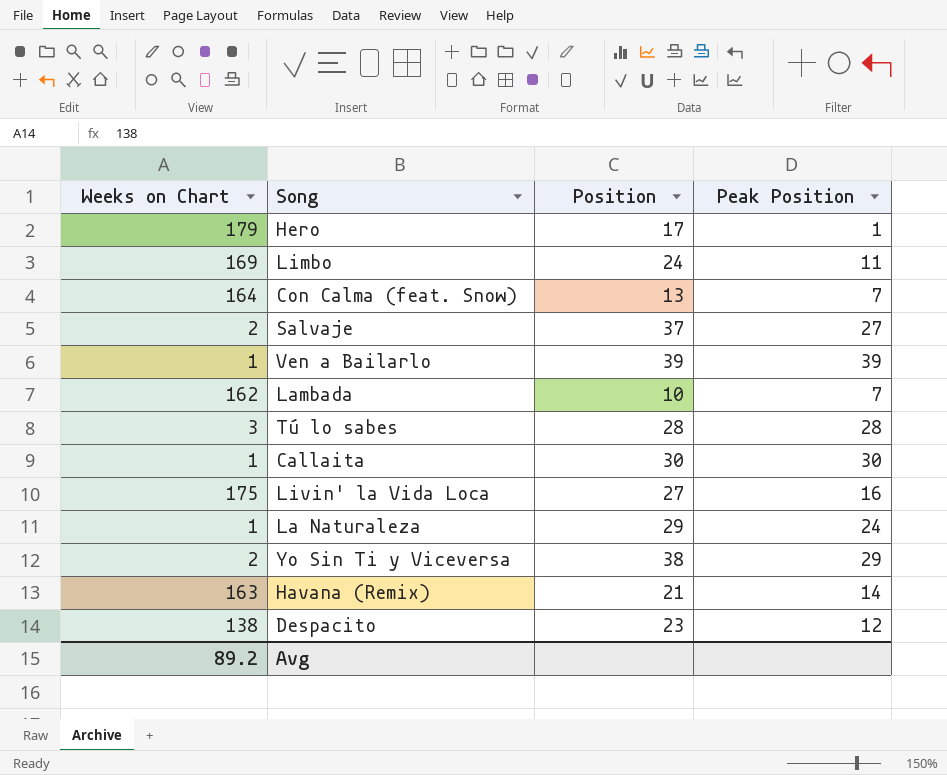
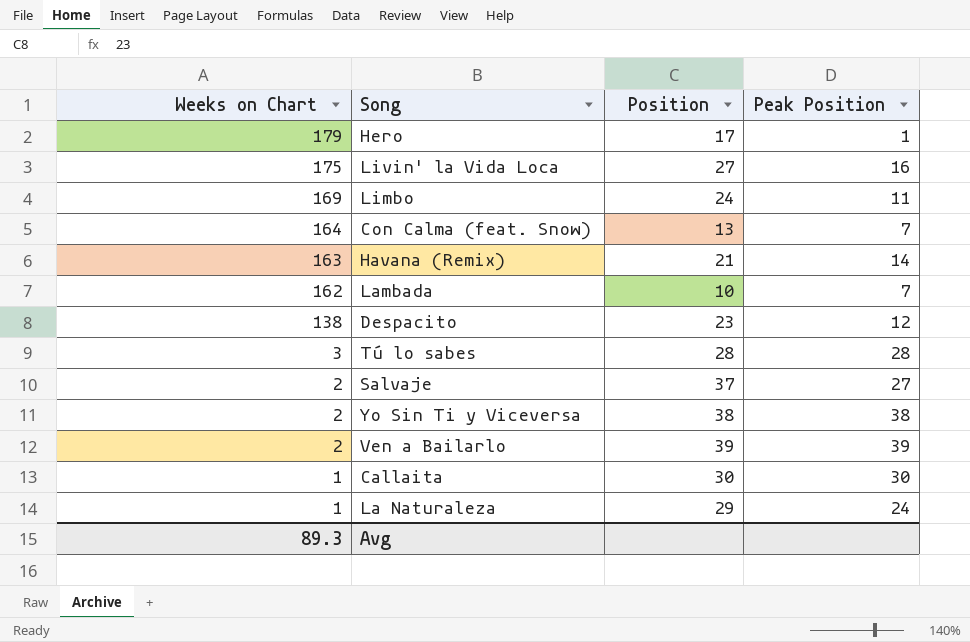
row order: none -> Weeks on Chart descending
Yo Sin Ti y Viceversa | Peak Position: 29 -> 38
Ven a Bailarlo | Weeks on Chart: 1 -> 2
Avg | Weeks on Chart: 89.2 -> 89.3

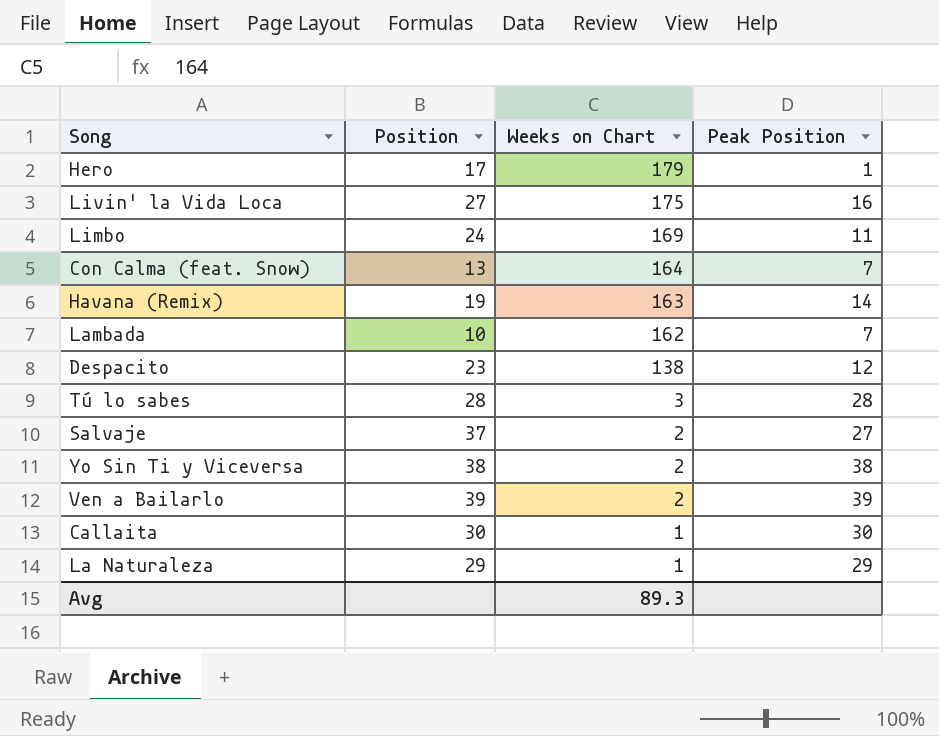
column Weeks on Chart | position: 1 -> 3
Havana (Remix) | Position: 21 -> 19
La Naturaleza | Peak Position: 24 -> 29

